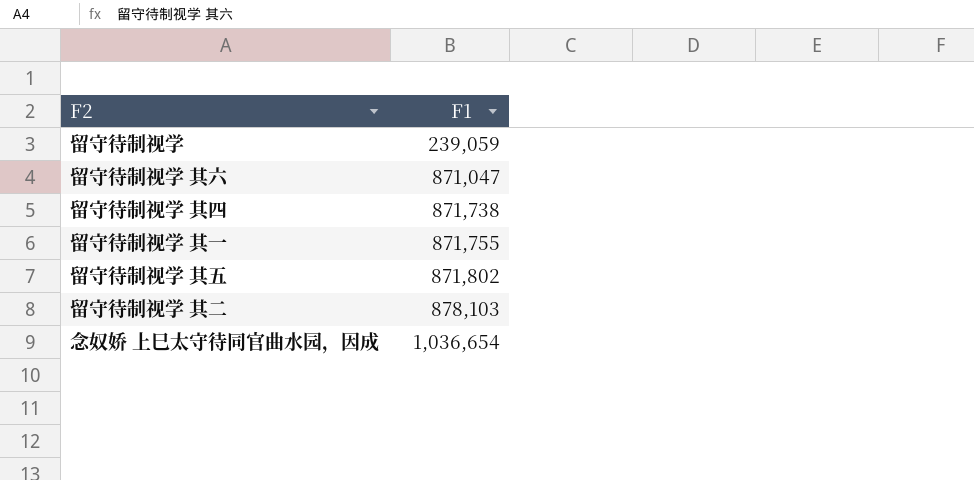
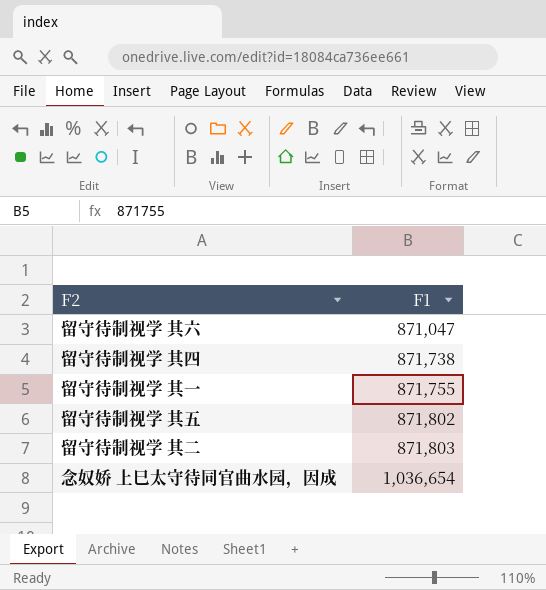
row 留守待制视学: 239,059 -> none
留守待制视学 其二 | F1: 878,103 -> 871,803

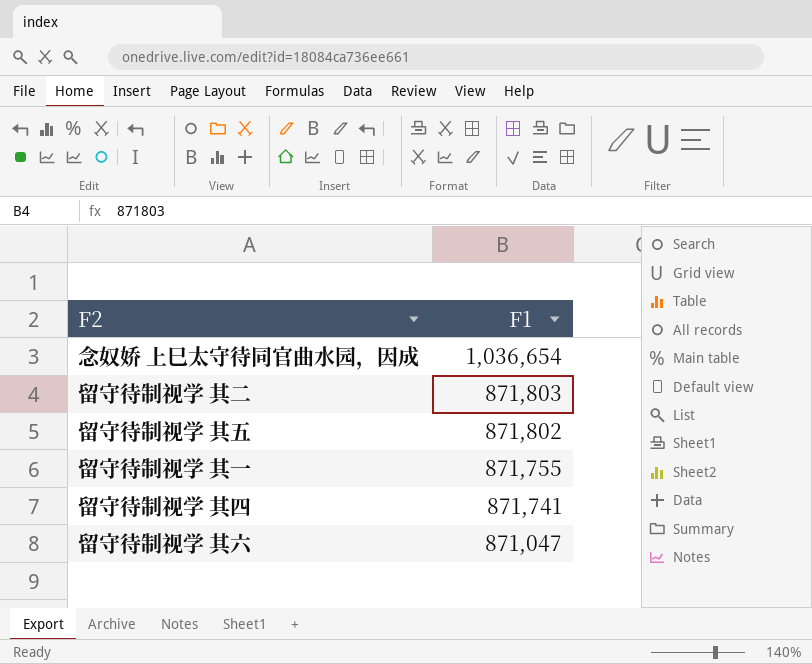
row order: F1 ascending -> F1 descending
留守待制视学 其四 | F1: 871,738 -> 871,741

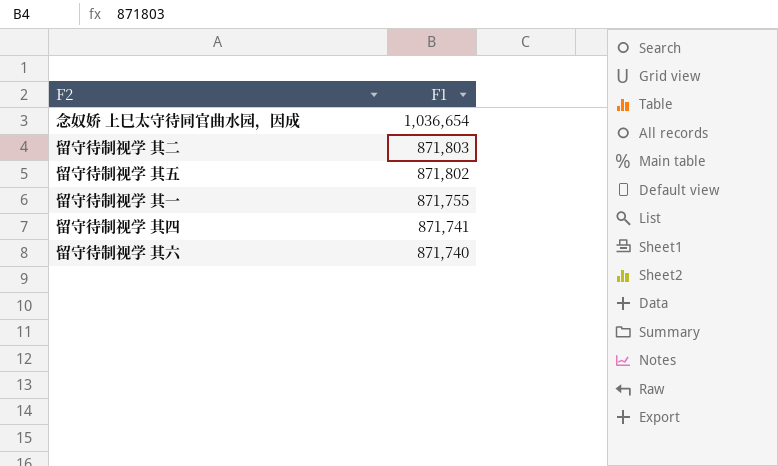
留守待制视学 其六 | F1: 871,047 -> 871,740

